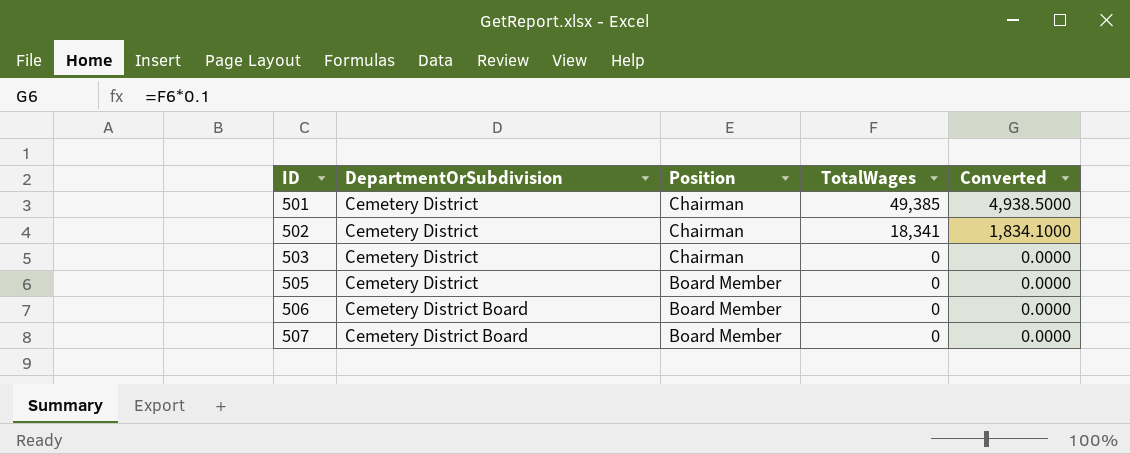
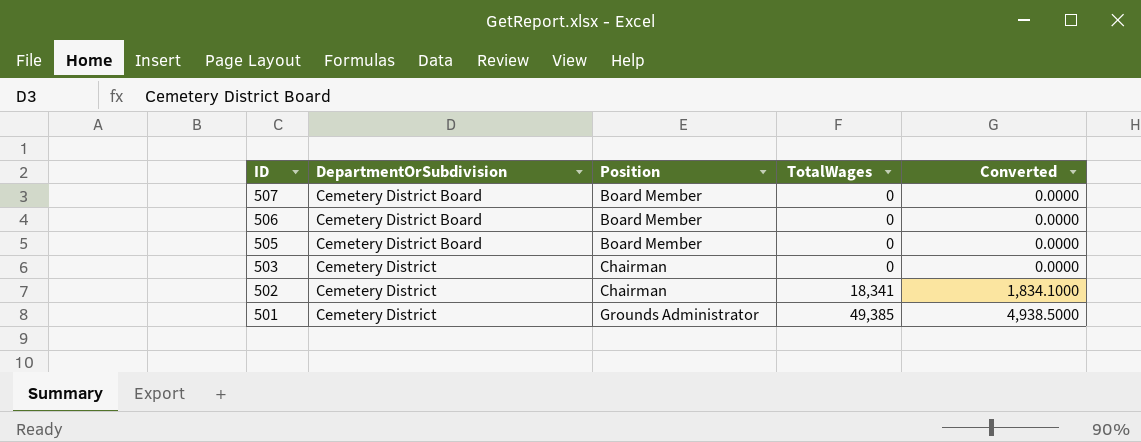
row order: ID ascending -> ID descending
505 | DepartmentOrSubdivision: Cemetery District -> Cemetery District Board
501 | Position: Chairman -> Grounds Administrator

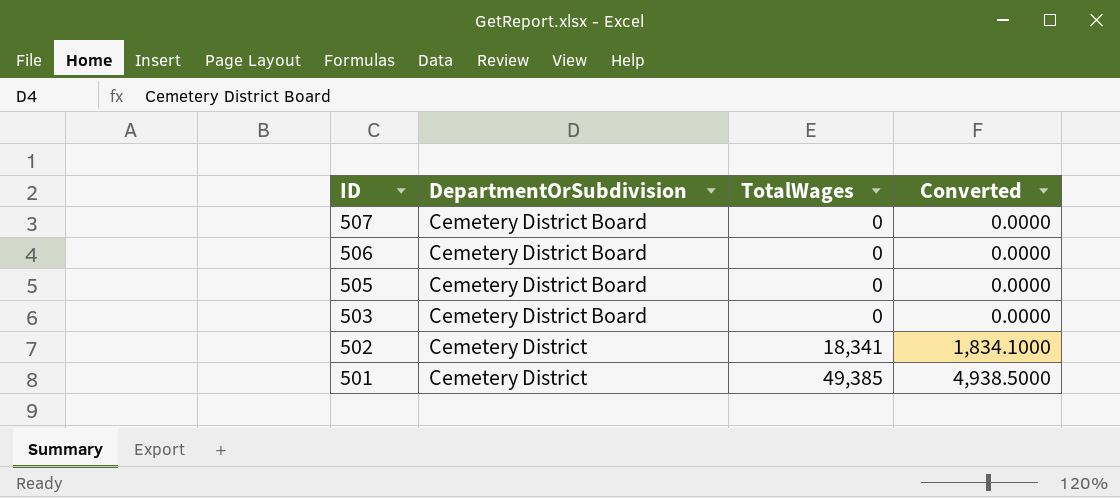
column Position | position: 3 -> none
503 | DepartmentOrSubdivision: Cemetery District -> Cemetery District Board

